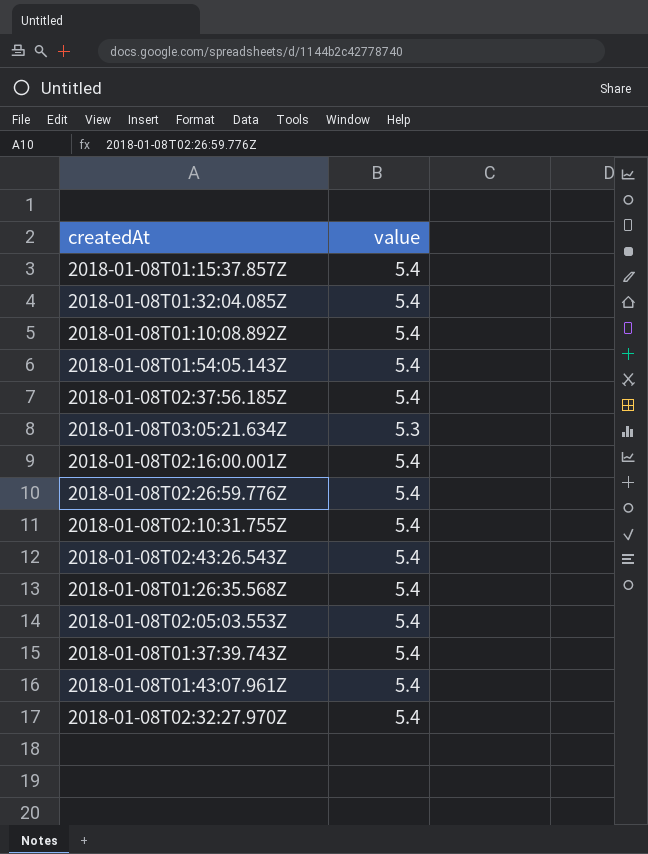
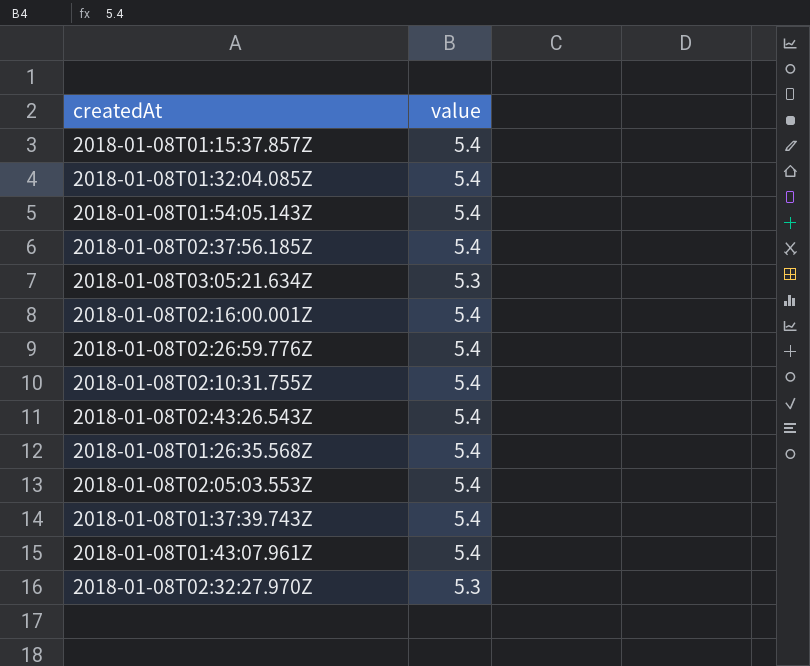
row 2018-01-08T01:10:08.892Z: 5.4 -> none
2018-01-08T02:32:27.970Z | value: 5.4 -> 5.3

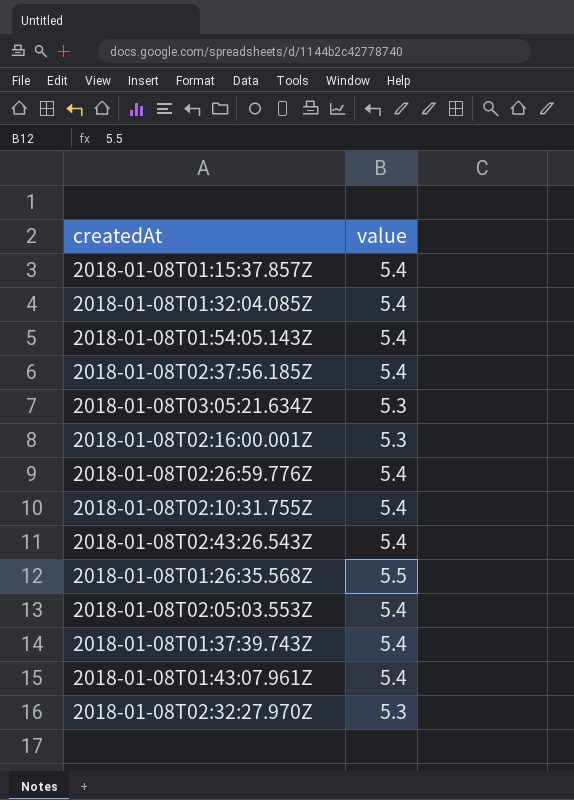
2018-01-08T02:16:00.001Z | value: 5.4 -> 5.3
2018-01-08T01:26:35.568Z | value: 5.4 -> 5.5

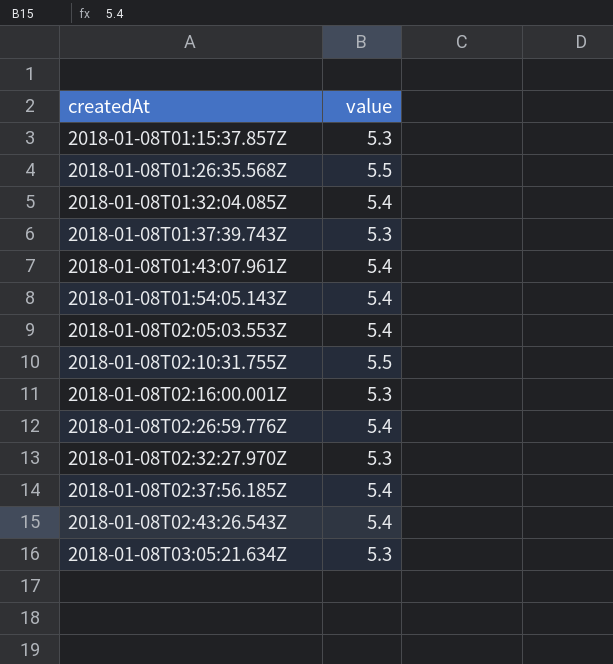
row order: none -> createdAt ascending
2018-01-08T01:15:37.857Z | value: 5.4 -> 5.3
2018-01-08T01:37:39.743Z | value: 5.4 -> 5.3
2018-01-08T02:10:31.755Z | value: 5.4 -> 5.5

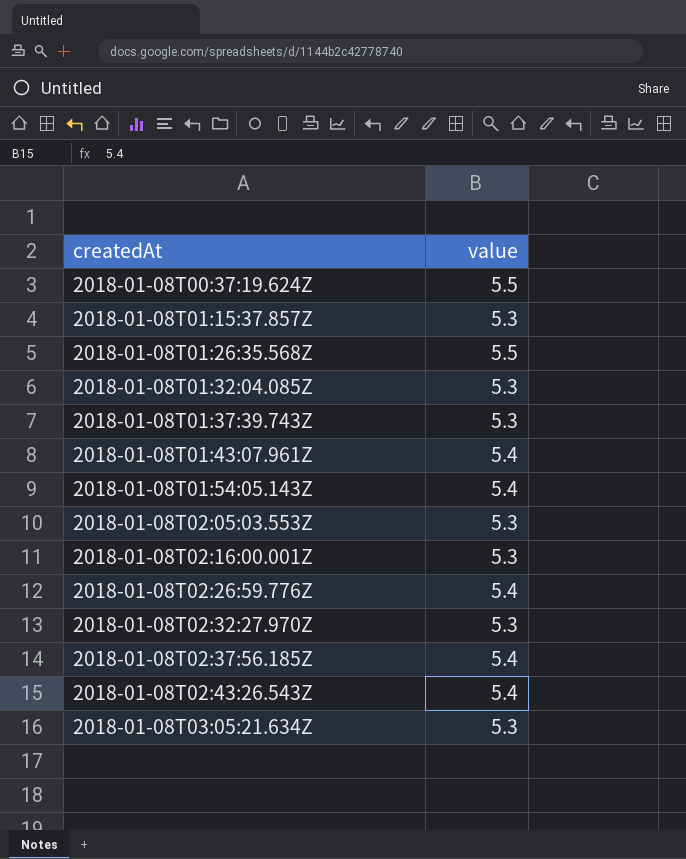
row 2018-01-08T02:10:31.755Z: 5.5 -> none
row 2018-01-08T00:37:19.624Z: none -> 5.5
2018-01-08T01:32:04.085Z | value: 5.4 -> 5.3
2018-01-08T02:05:03.553Z | value: 5.4 -> 5.3

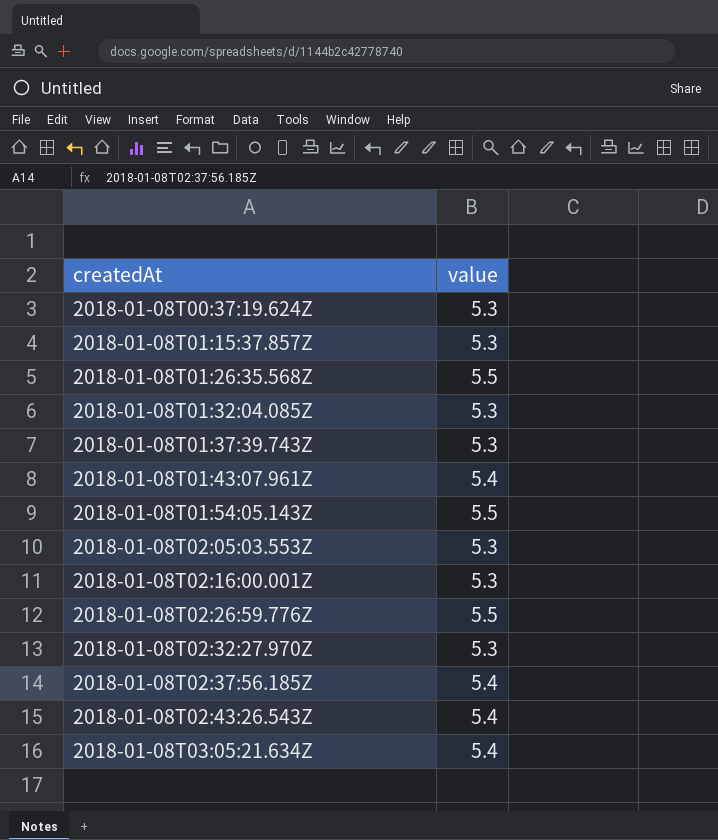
2018-01-08T00:37:19.624Z | value: 5.5 -> 5.3
2018-01-08T01:54:05.143Z | value: 5.4 -> 5.5
2018-01-08T02:26:59.776Z | value: 5.4 -> 5.5
2018-01-08T03:05:21.634Z | value: 5.3 -> 5.4

